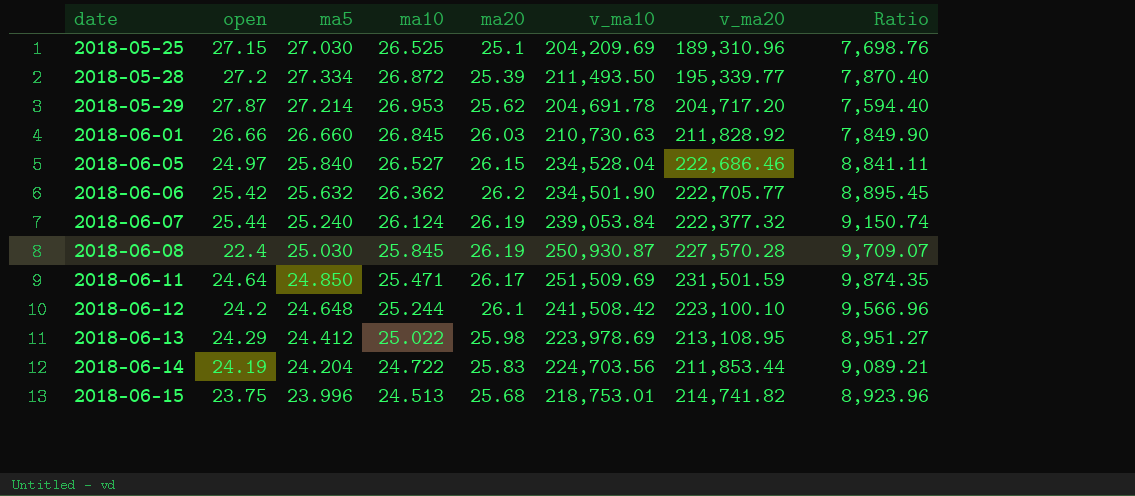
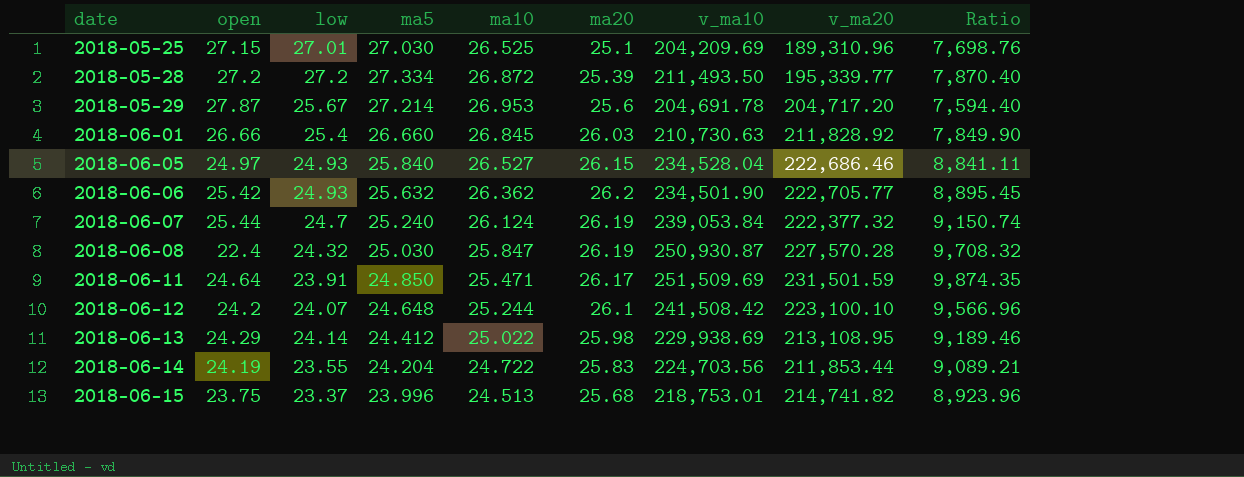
column low | position: none -> 3
2018-05-29 | ma20: 25.62 -> 25.6
2018-06-08 | ma10: 25.845 -> 25.847
2018-06-08 | Ratio: 9,709.07 -> 9,708.32
2018-06-13 | v_ma10: 223,978.69 -> 229,938.69
2018-06-13 | Ratio: 8,951.27 -> 9,189.46

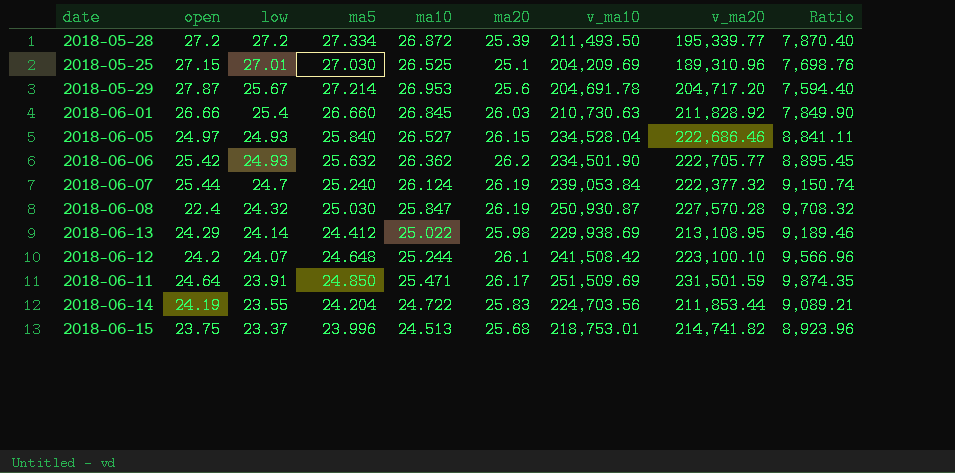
row order: date ascending -> low descending

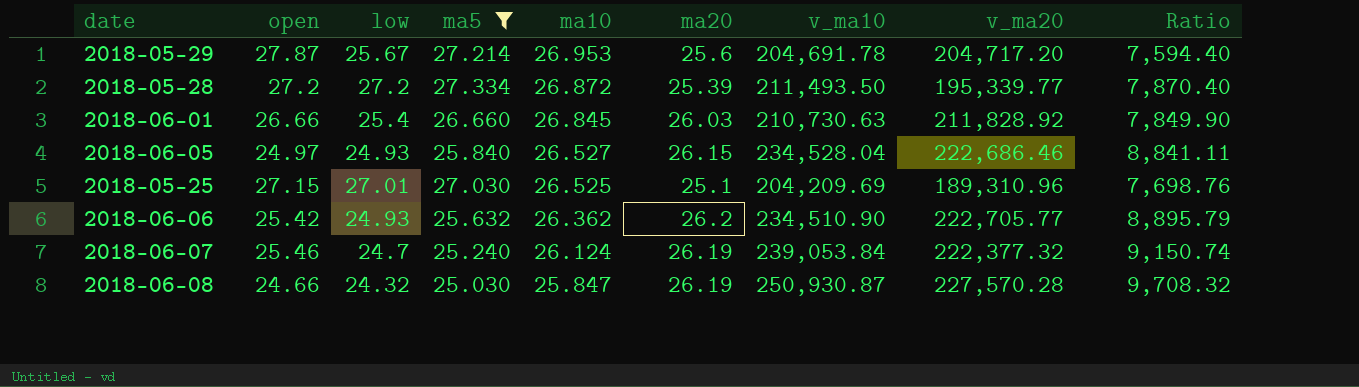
filter: none -> ma5 >= 25.030
row order: low descending -> ma10 descending
2018-06-06 | v_ma10: 234,501.90 -> 234,510.90
2018-06-06 | Ratio: 8,895.45 -> 8,895.79
2018-06-07 | open: 25.44 -> 25.46
2018-06-08 | open: 22.4 -> 24.66

